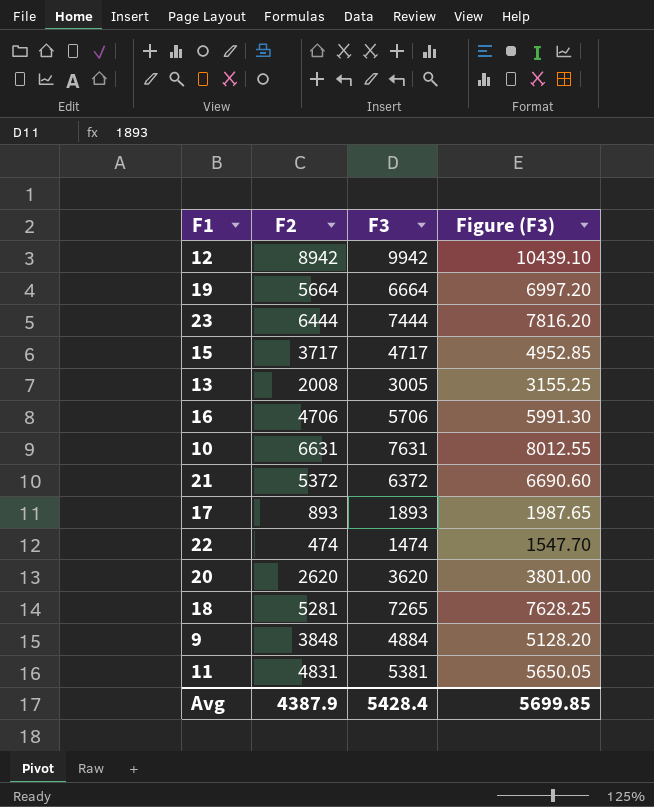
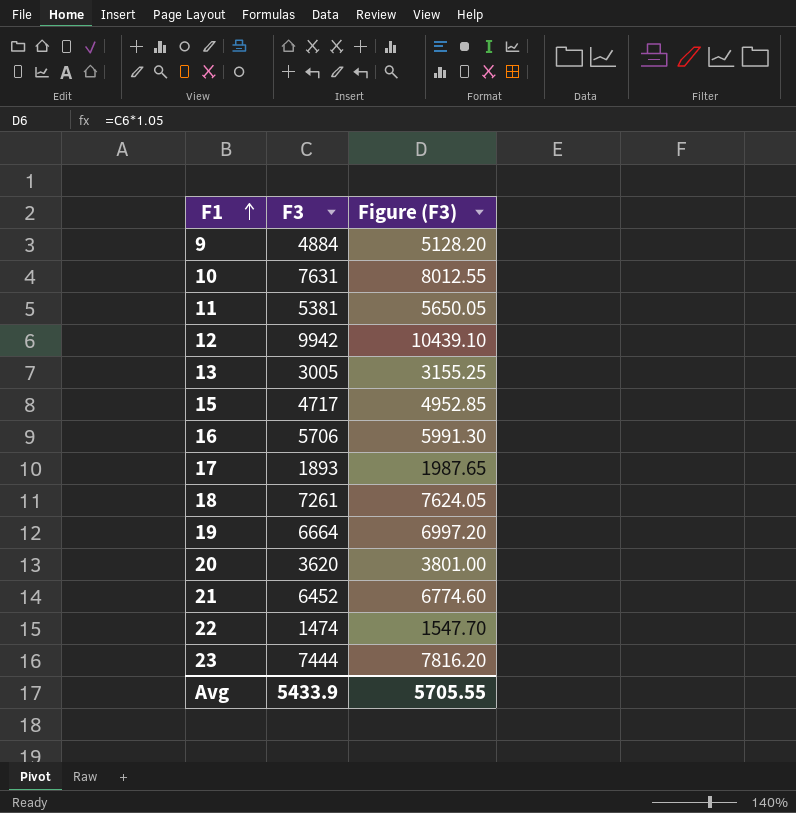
row order: none -> F1 ascending
column F2 | position: 2 -> none
18 | F3: 7265 -> 7261
18 | Figure (F3): 7628.25 -> 7624.05
21 | F3: 6372 -> 6452
21 | Figure (F3): 6690.60 -> 6774.60
Avg | F3: 5428.4 -> 5433.9
Avg | Figure (F3): 5699.85 -> 5705.55

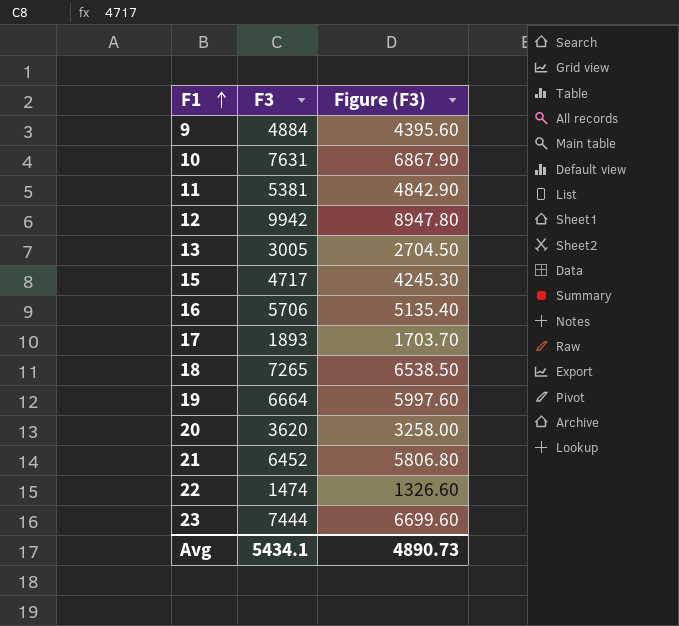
column Figure (F3) | formula: [F3] * 1.05 -> [F3] * 0.9
18 | F3: 7261 -> 7265
Avg | F3: 5433.9 -> 5434.1
Avg | Figure (F3): 5705.55 -> 4890.73

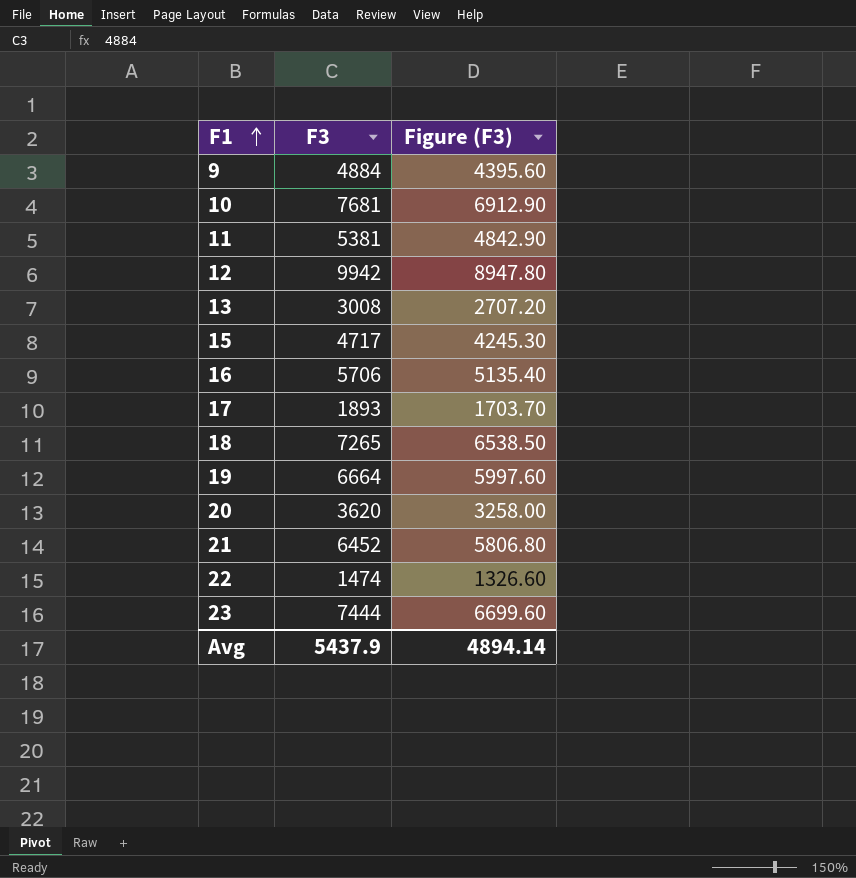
10 | F3: 7631 -> 7681
10 | Figure (F3): 6867.90 -> 6912.90
13 | F3: 3005 -> 3008
13 | Figure (F3): 2704.50 -> 2707.20
Avg | F3: 5434.1 -> 5437.9
Avg | Figure (F3): 4890.73 -> 4894.14

